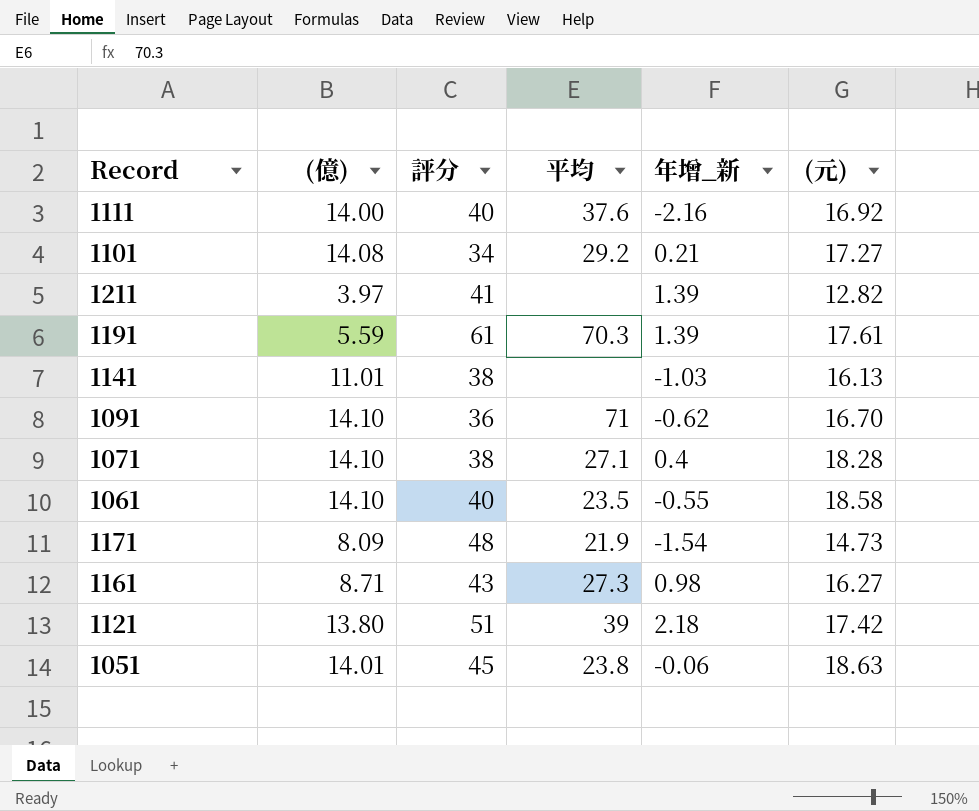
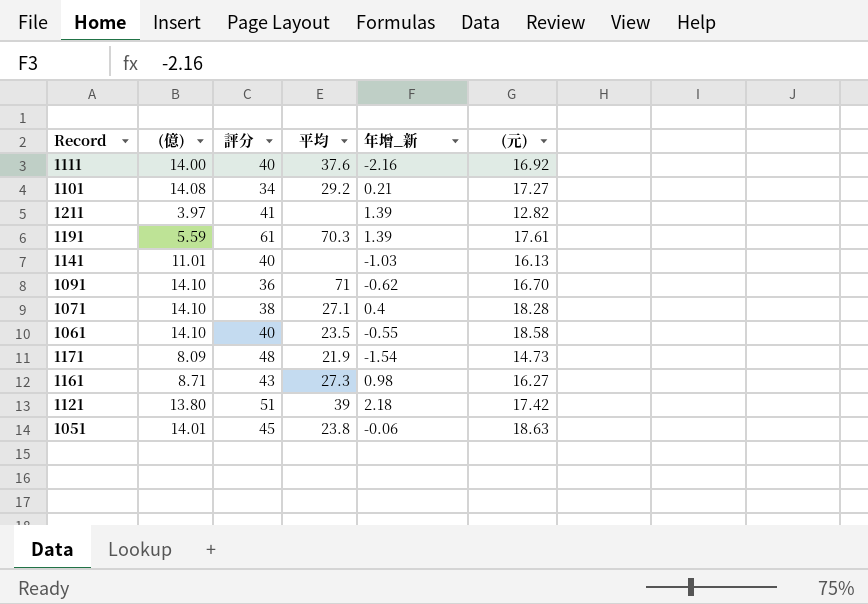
1141 | 評分: 38 -> 40

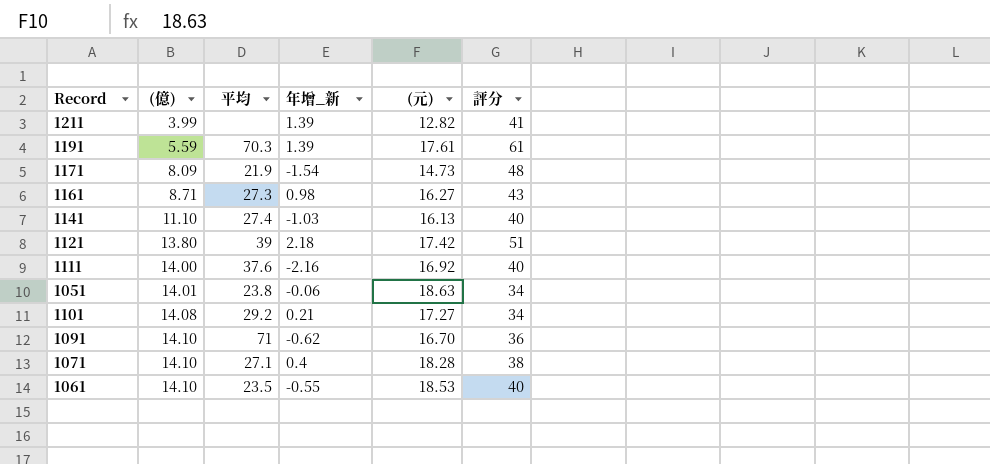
row order: none -> (億) ascending
column 評分 | position: 3 -> 6
1211 | (億): 3.97 -> 3.99
1141 | (億): 11.01 -> 11.10
1141 | 平均: none -> 27.4
1051 | 評分: 45 -> 34
1061 | (元): 18.58 -> 18.53

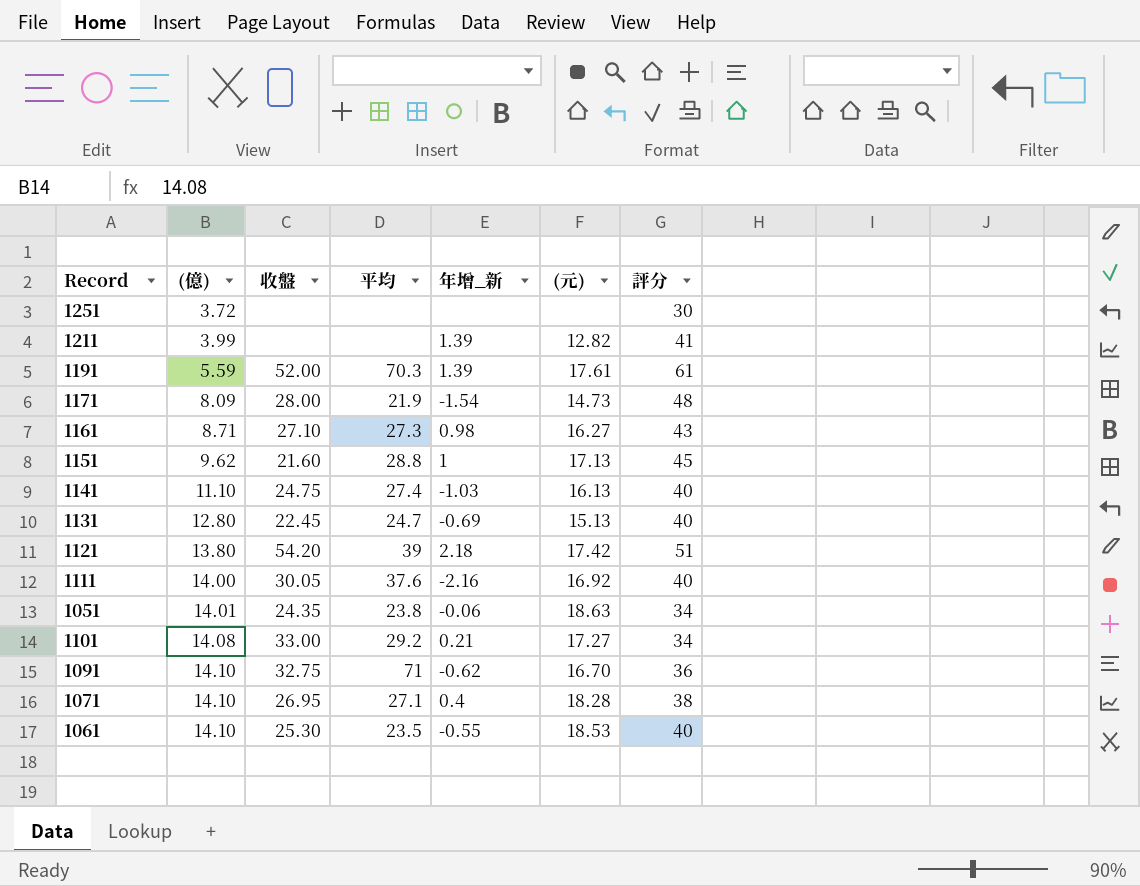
column 收盤 | position: none -> 3
row 1251: none -> 3.72 | none | none | none | none | 30
row 1151: none -> 9.62 | 21.60 | 28.8 | 1 | 17.13 | 45
row 1131: none -> 12.80 | 22.45 | 24.7 | -0.69 | 15.13 | 40

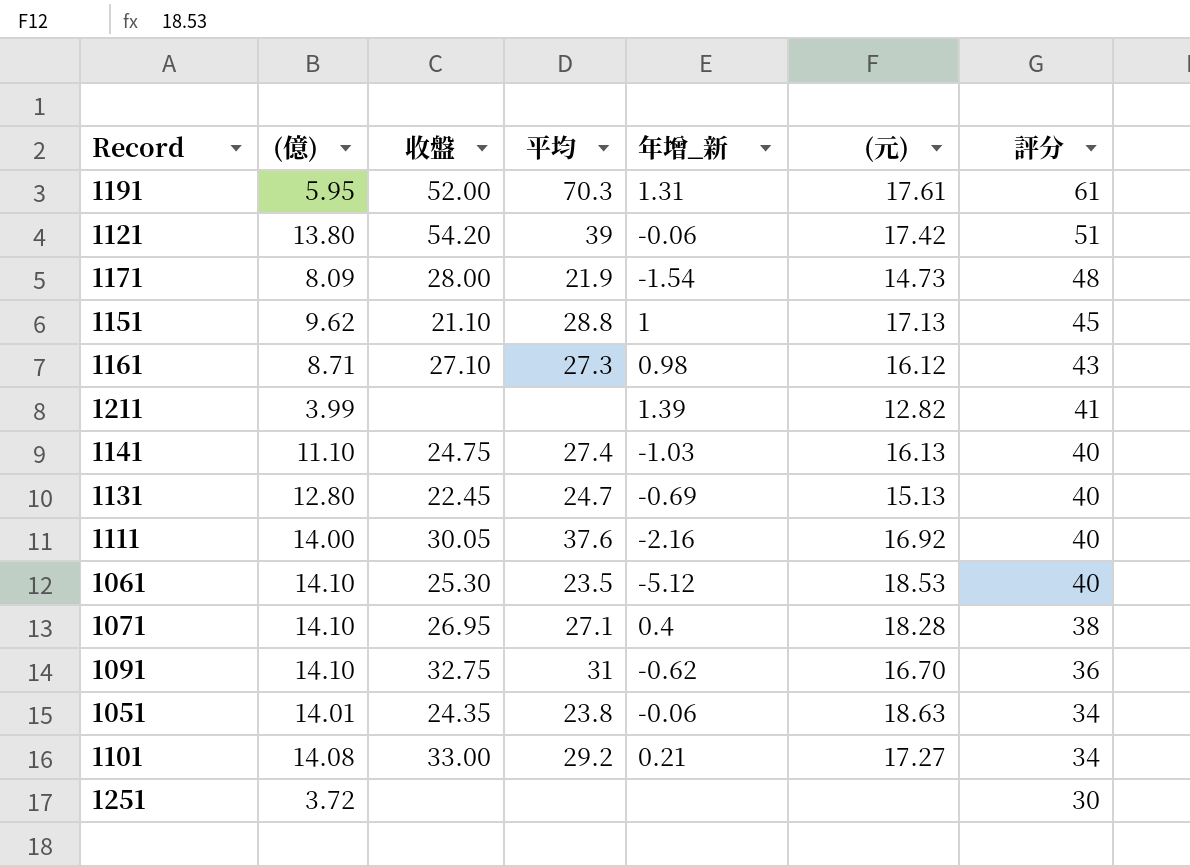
row order: (億) ascending -> 評分 descending
1191 | (億): 5.59 -> 5.95
1191 | 年增_新: 1.39 -> 1.31
1121 | 年增_新: 2.18 -> -0.06
1151 | 收盤: 21.60 -> 21.10
1161 | (元): 16.27 -> 16.12
1061 | 年增_新: -0.55 -> -5.12
1091 | 平均: 71 -> 31

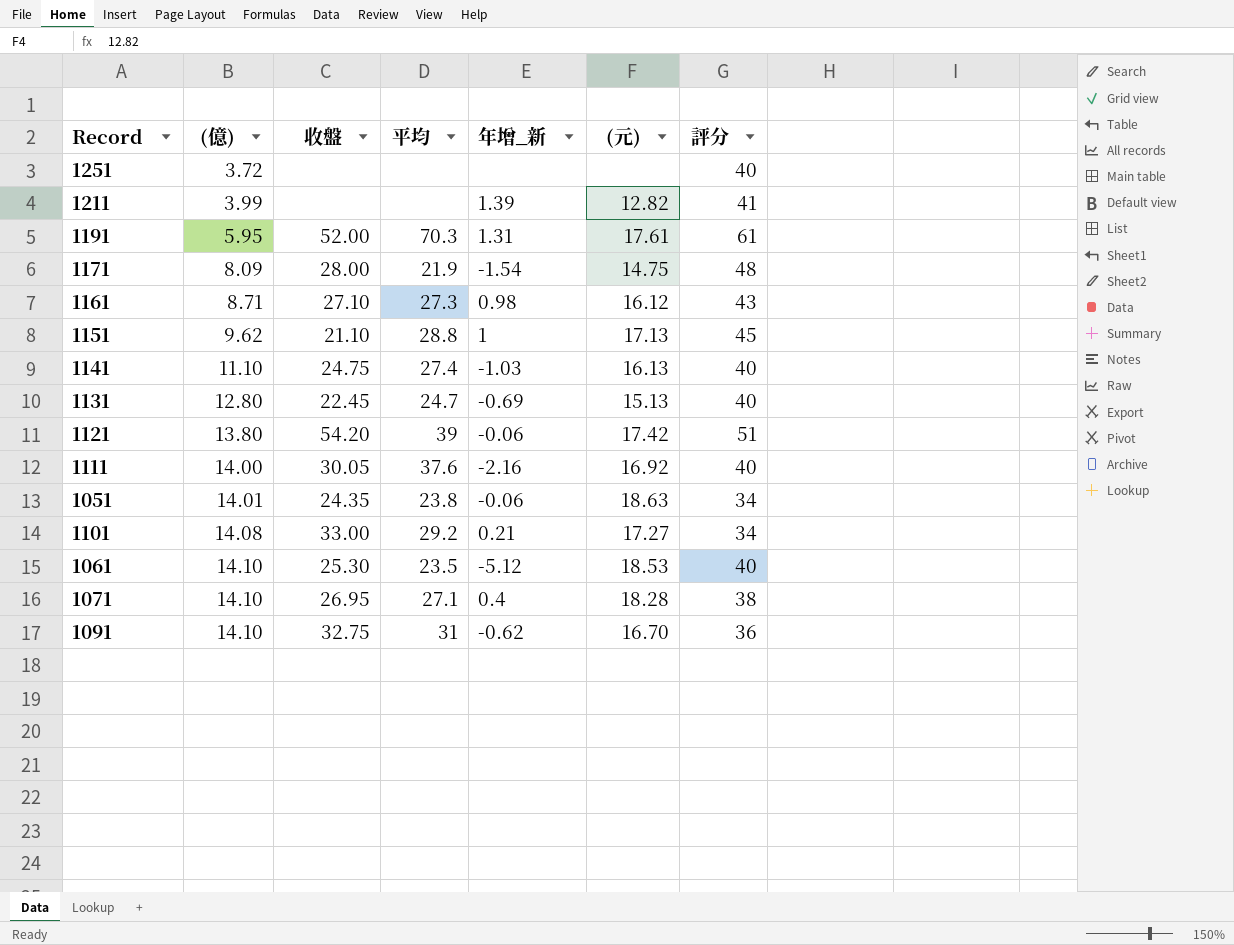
row order: 評分 descending -> (億) ascending
1251 | 評分: 30 -> 40
1171 | (元): 14.73 -> 14.75

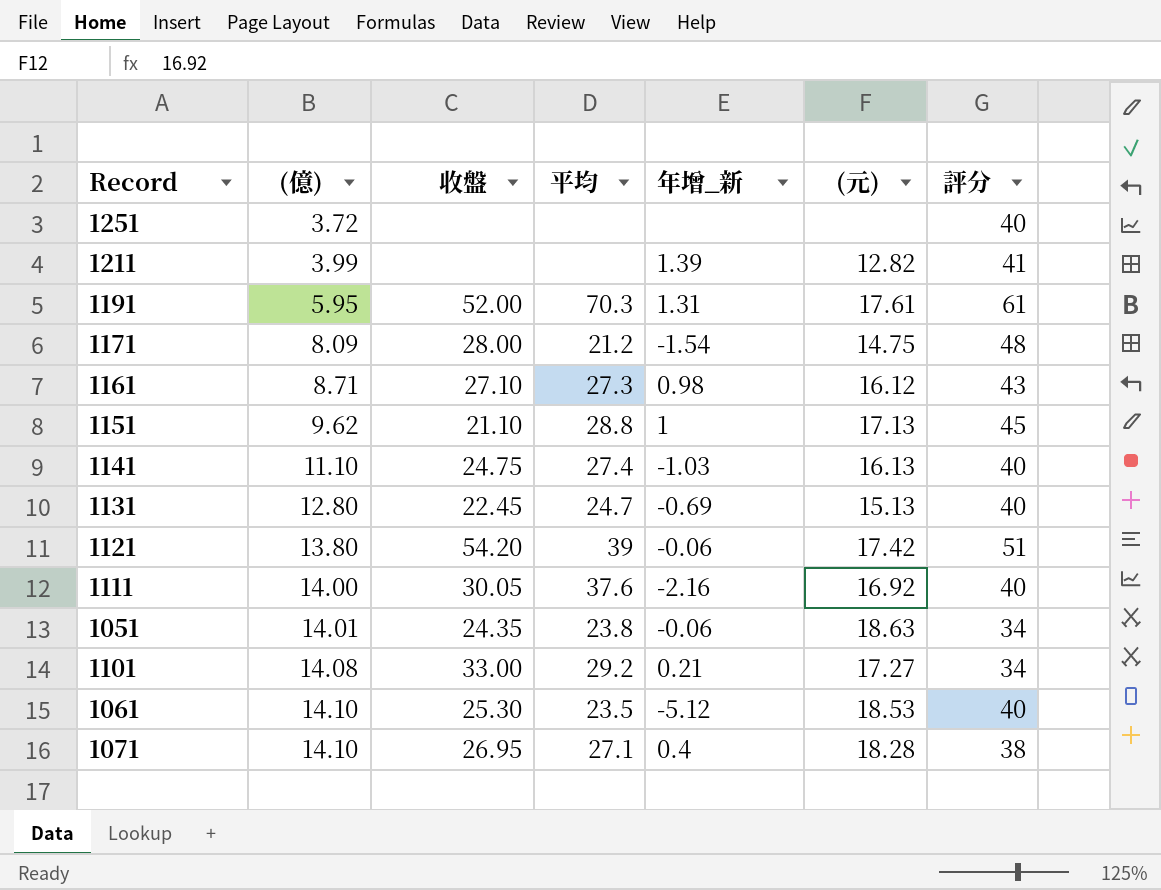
row 1091: 14.10 | 32.75 | 31 | -0.62 | 16.70 | 36 -> none
1171 | 平均: 21.9 -> 21.2

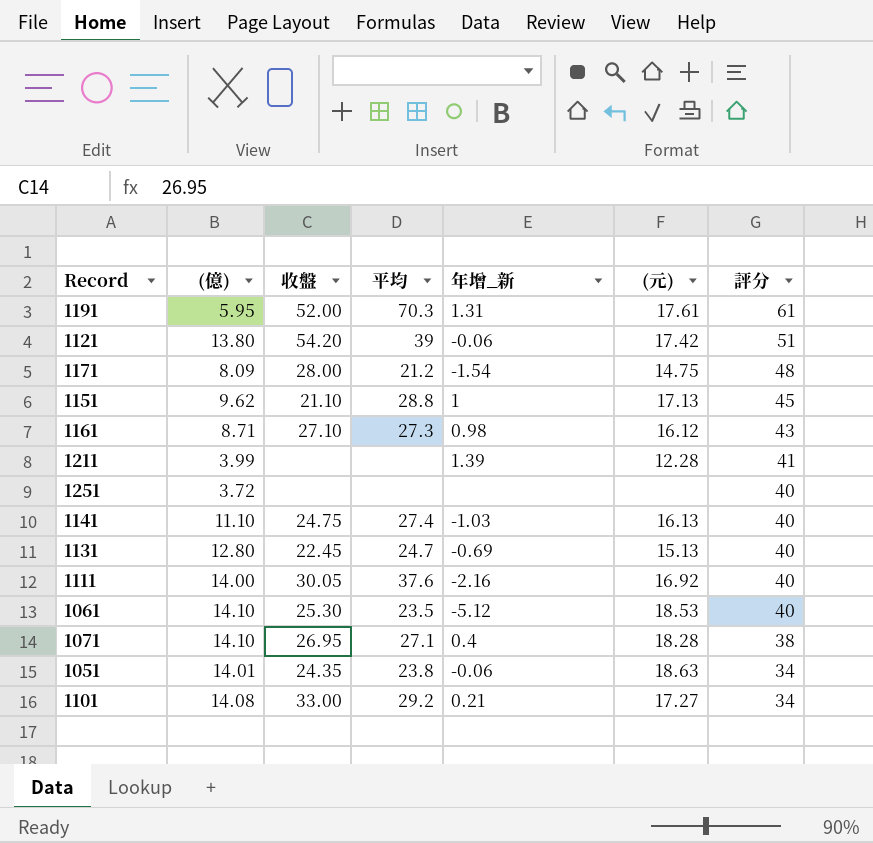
row order: (億) ascending -> 評分 descending
1211 | (元): 12.82 -> 12.28

